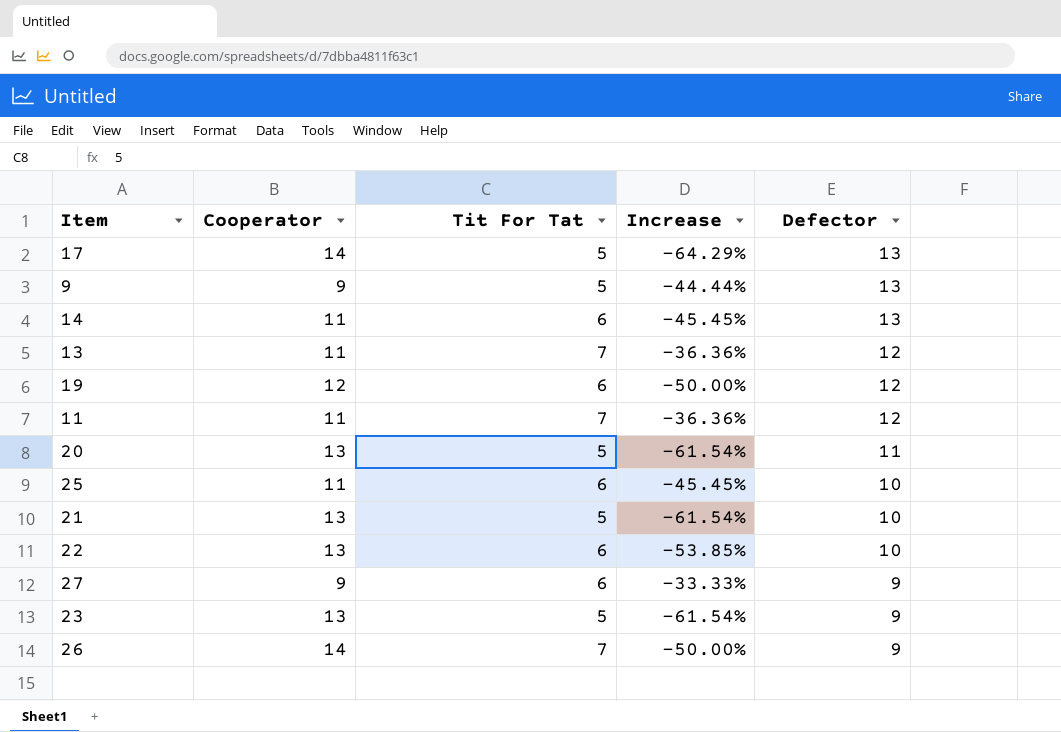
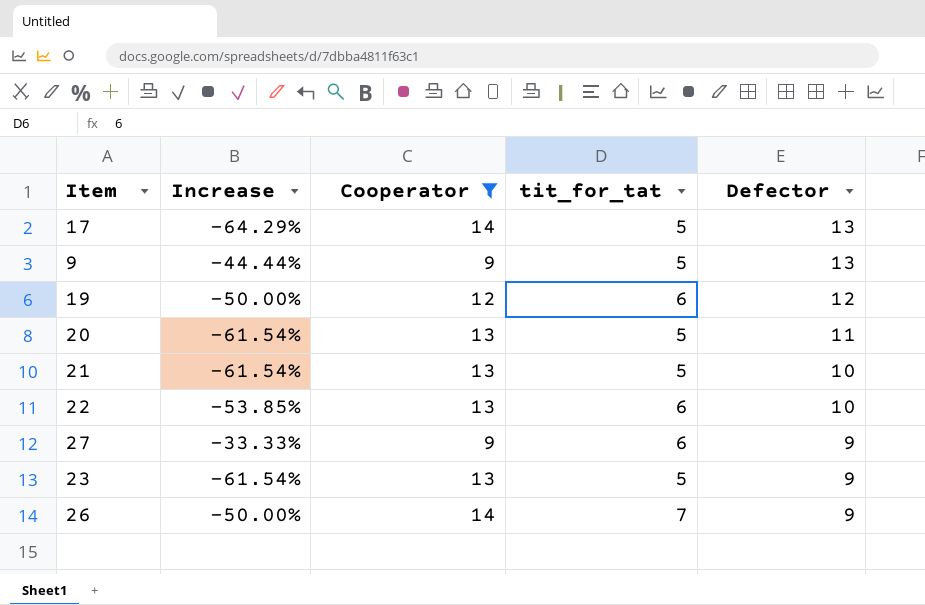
filter: none -> Cooperator != 11
column Increase | position: 4 -> 2
column name: Tit For Tat -> tit_for_tat

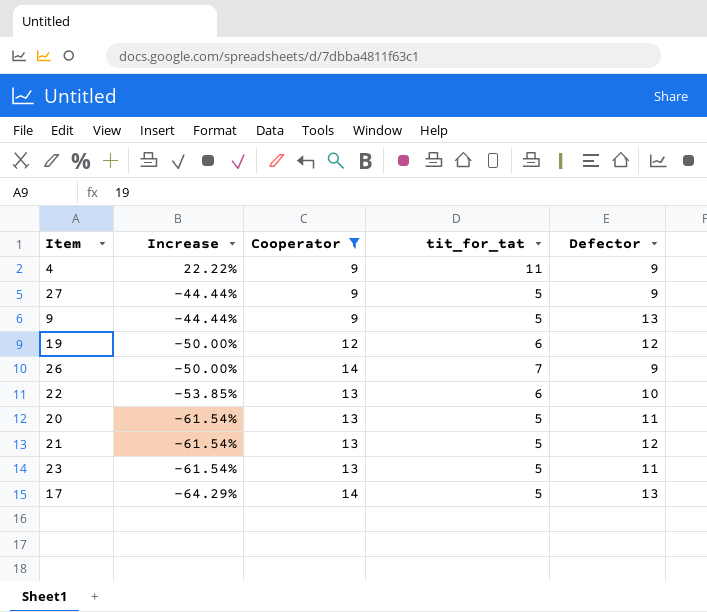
row order: Defector descending -> Increase descending
row 4: none -> 22.22% | 9 | 11 | 9
27 | Increase: -33.33% -> -44.44%
27 | tit_for_tat: 6 -> 5
21 | Defector: 10 -> 12
23 | Defector: 9 -> 11

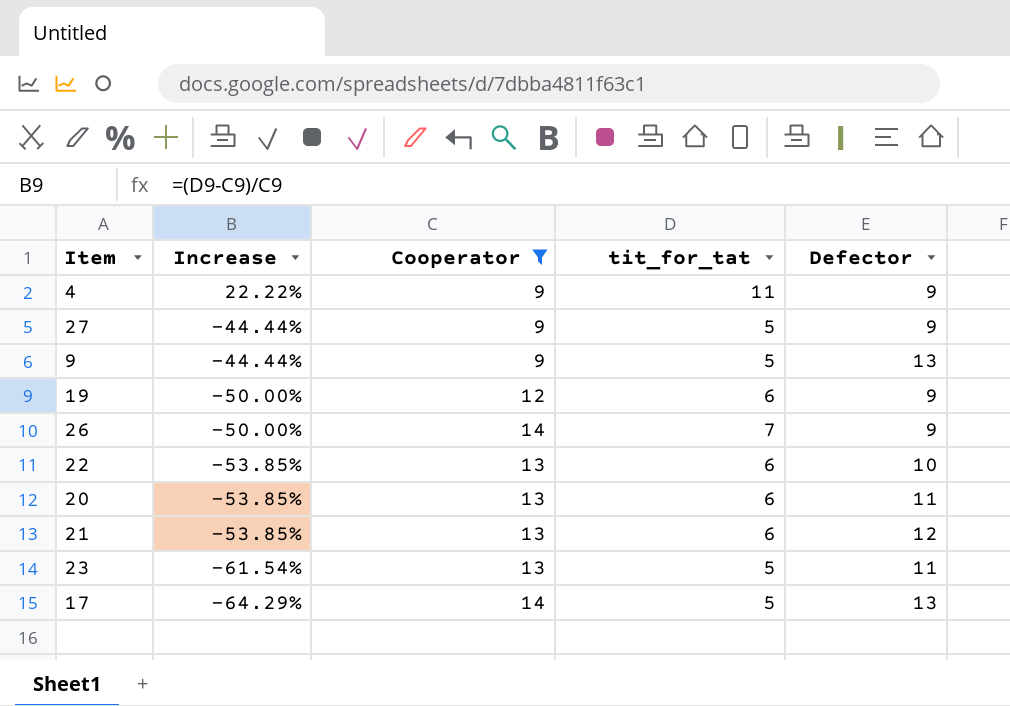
19 | Defector: 12 -> 9
20 | Increase: -61.54% -> -53.85%
20 | tit_for_tat: 5 -> 6
21 | Increase: -61.54% -> -53.85%
21 | tit_for_tat: 5 -> 6

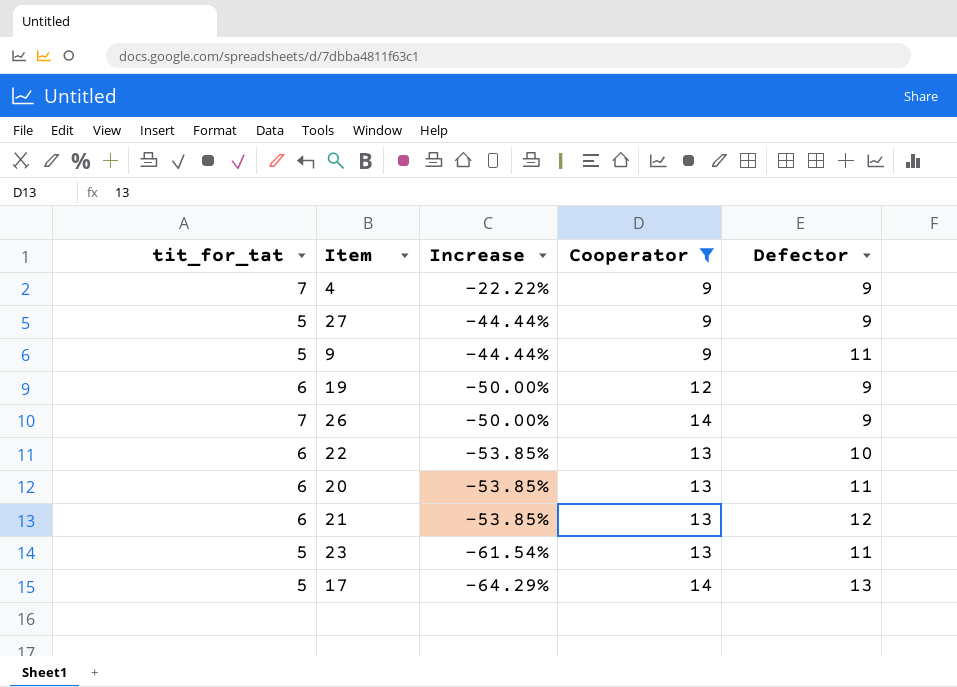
column tit_for_tat | position: 4 -> 1
4 | tit_for_tat: 11 -> 7
4 | Increase: 22.22% -> -22.22%
9 | Defector: 13 -> 11

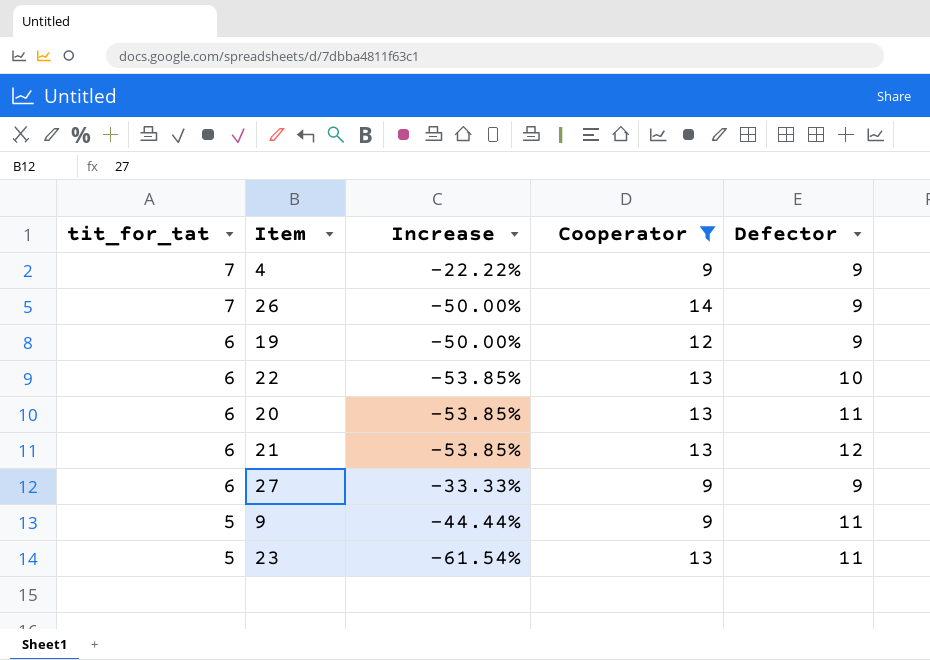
row order: Increase descending -> tit_for_tat descending
row 17: 5 | -64.29% | 14 | 13 -> none
27 | tit_for_tat: 5 -> 6
27 | Increase: -44.44% -> -33.33%

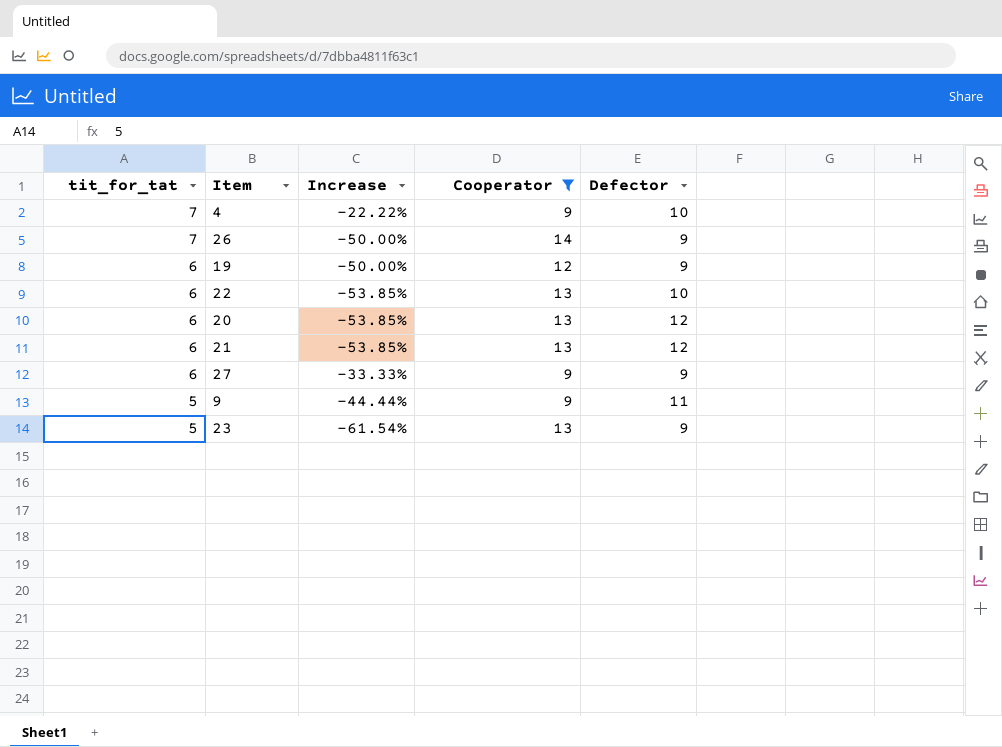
4 | Defector: 9 -> 10
20 | Defector: 11 -> 12
23 | Defector: 11 -> 9

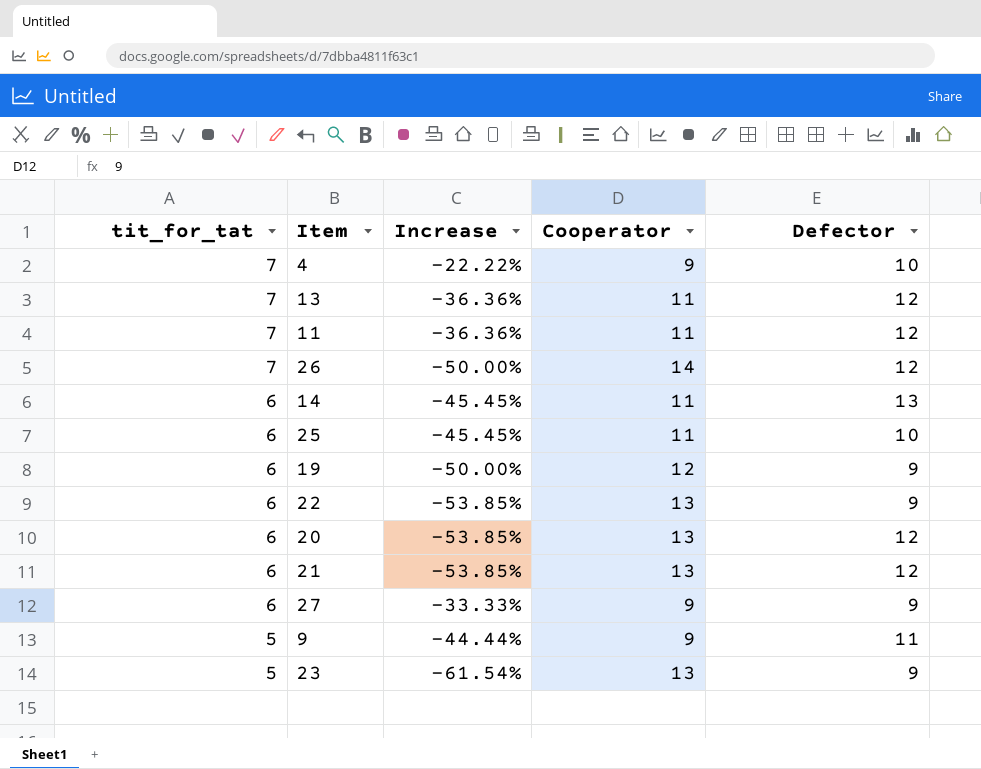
filter: Cooperator != 11 -> none
26 | Defector: 9 -> 12
22 | Defector: 10 -> 9

